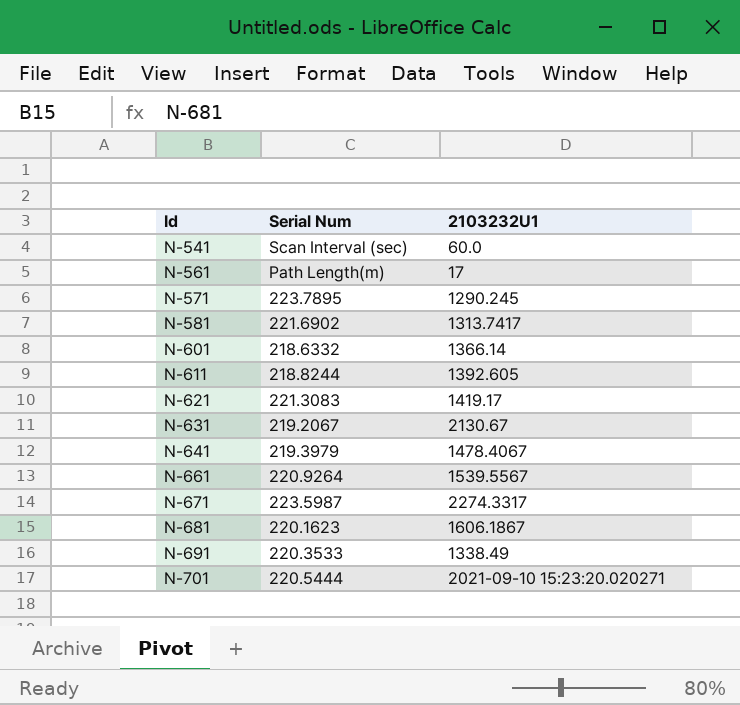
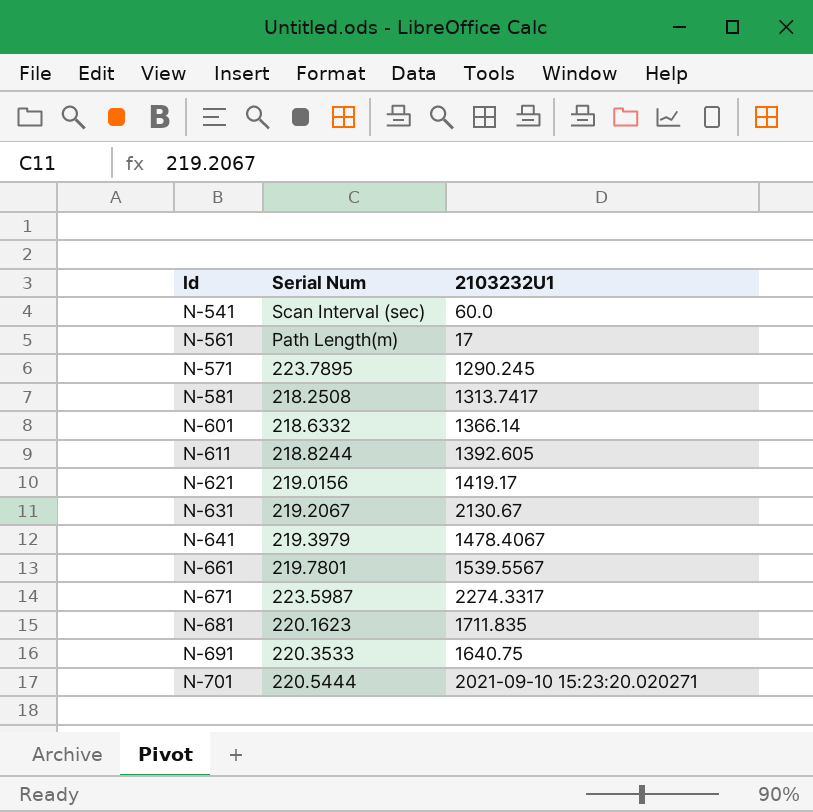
N-581 | Serial Num: 221.6902 -> 218.2508
N-621 | Serial Num: 221.3083 -> 219.0156
N-661 | Serial Num: 220.9264 -> 219.7801
N-681 | 2103232U1: 1606.1867 -> 1711.835
N-691 | 2103232U1: 1338.49 -> 1640.75

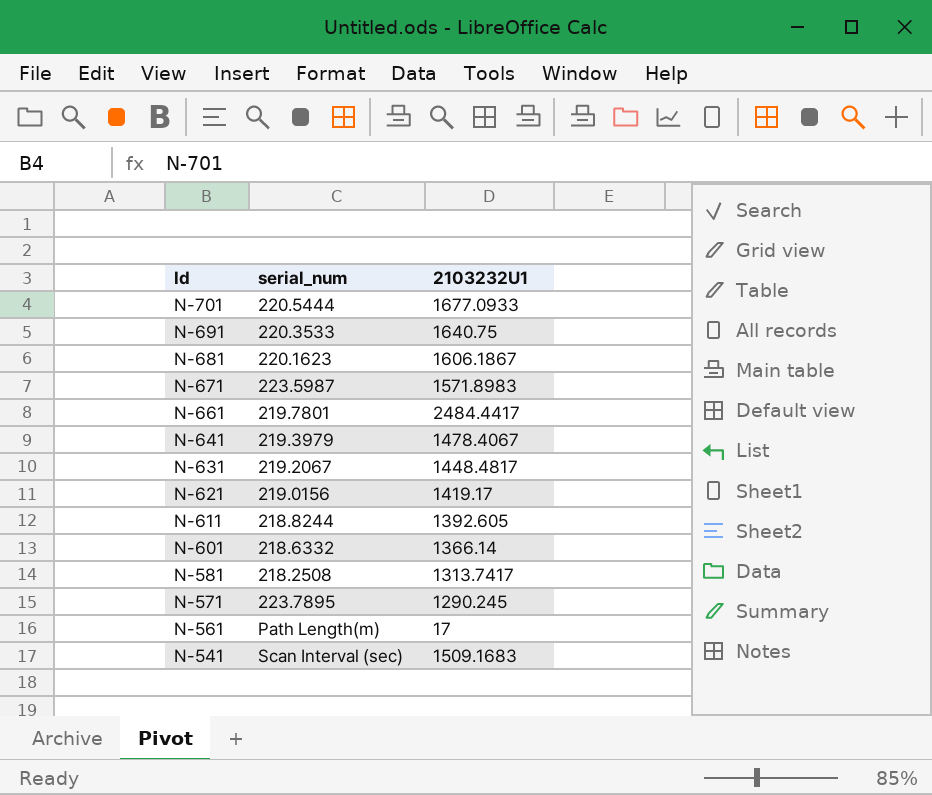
row order: Id ascending -> Id descending
column name: Serial Num -> serial_num
N-701 | 2103232U1: 2021-09-10 15:23:20.020271 -> 1677.0933
N-681 | 2103232U1: 1711.835 -> 1606.1867
N-671 | 2103232U1: 2274.3317 -> 1571.8983
N-661 | 2103232U1: 1539.5567 -> 2484.4417
N-631 | 2103232U1: 2130.67 -> 1448.4817
N-541 | 2103232U1: 60.0 -> 1509.1683

